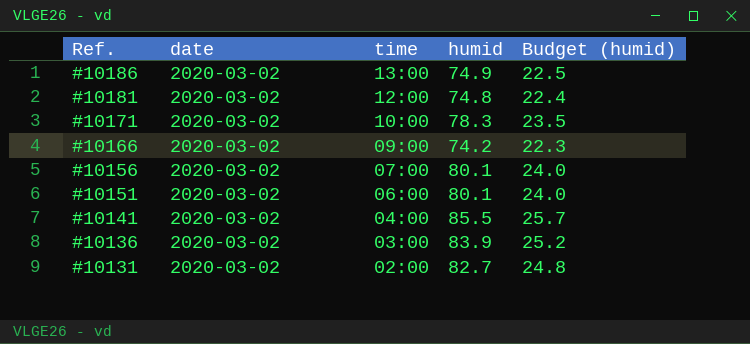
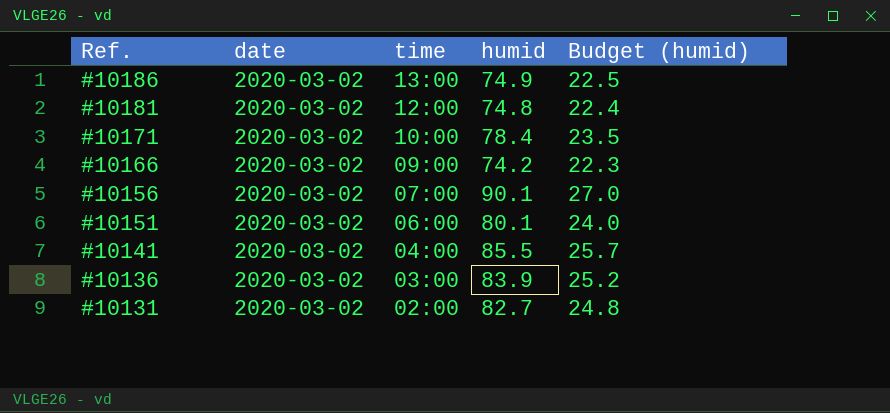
#10171 | humid: 78.3 -> 78.4
#10156 | humid: 80.1 -> 90.1
#10156 | Budget (humid): 24.0 -> 27.0

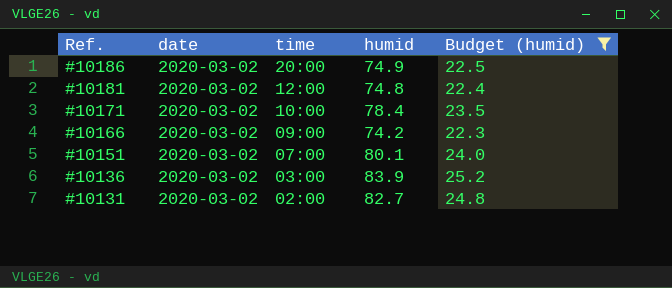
filter: none -> Budget (humid) <= 25.2
#10186 | time: 13:00 -> 20:00
#10151 | time: 06:00 -> 07:00

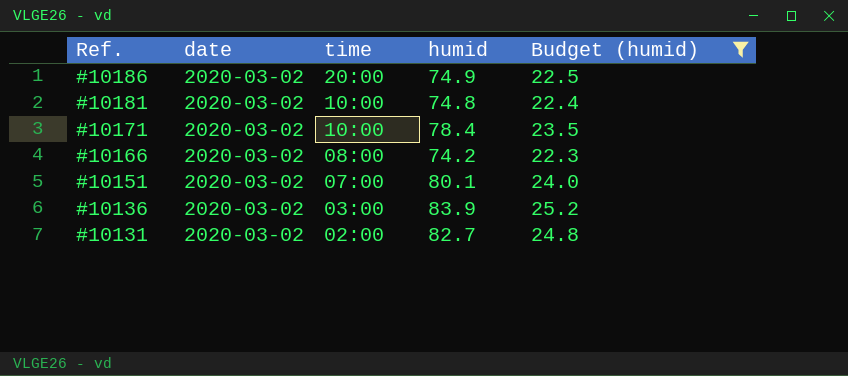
#10181 | time: 12:00 -> 10:00
#10166 | time: 09:00 -> 08:00

